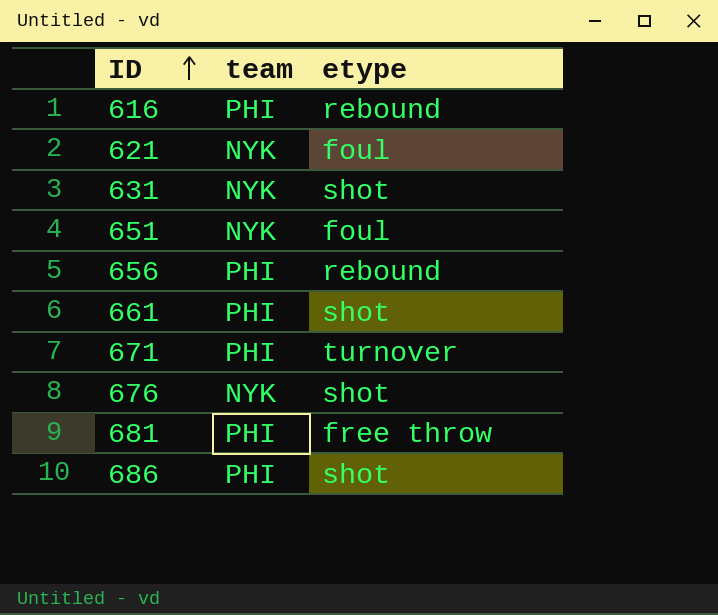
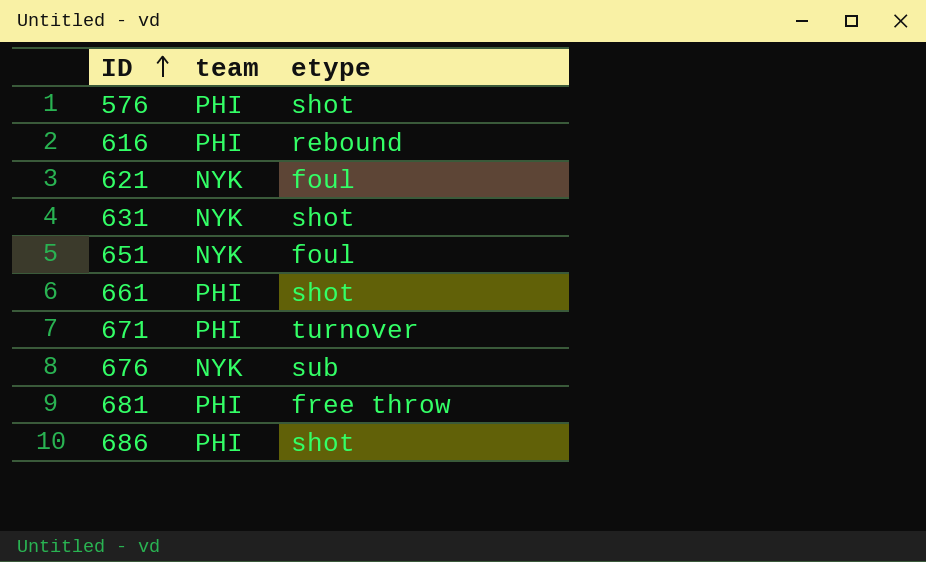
row 656: PHI | rebound -> none
row 576: none -> PHI | shot
676 | etype: shot -> sub

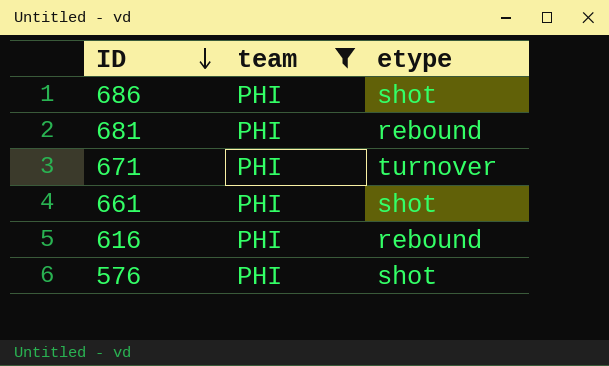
filter: none -> team = PHI
row order: ID ascending -> ID descending
681 | etype: free throw -> rebound

